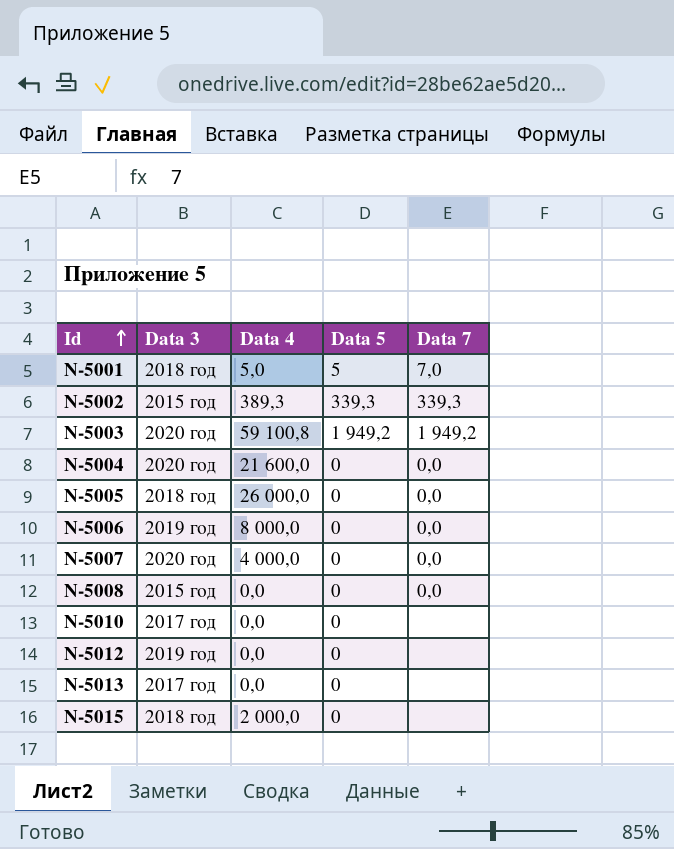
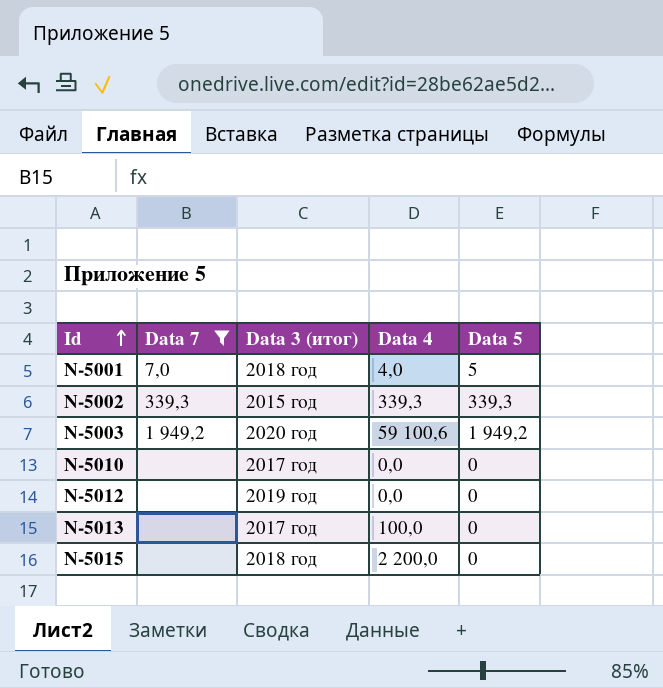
filter: none -> Data 7 != 0,0
column Data 7 | position: 5 -> 2
column name: Data 3 -> Data 3 (итог)
N-5001 | Data 4: 5,0 -> 4,0
N-5002 | Data 4: 389,3 -> 339,3
N-5003 | Data 4: 59 100,8 -> 59 100,6
N-5013 | Data 4: 0,0 -> 100,0
N-5015 | Data 4: 2 000,0 -> 2 200,0

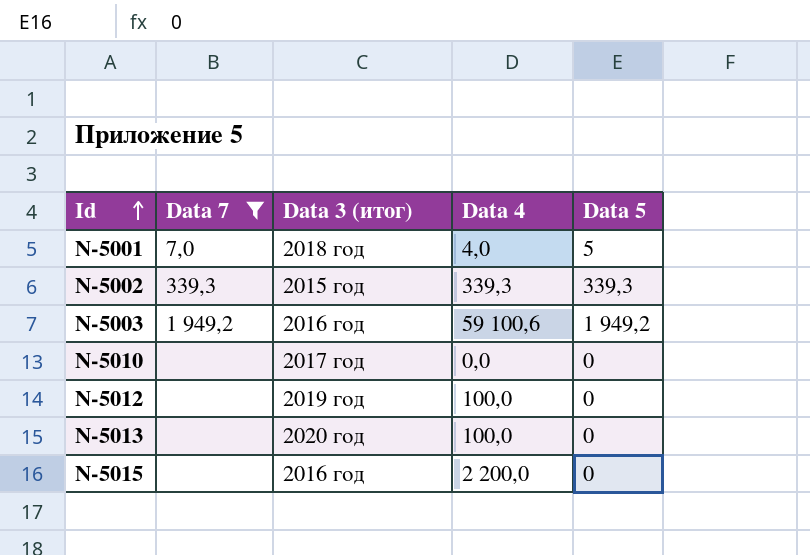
N-5003 | Data 3 (итог): 2020 год -> 2016 год
N-5012 | Data 4: 0,0 -> 100,0
N-5013 | Data 3 (итог): 2017 год -> 2020 год
N-5015 | Data 3 (итог): 2018 год -> 2016 год

